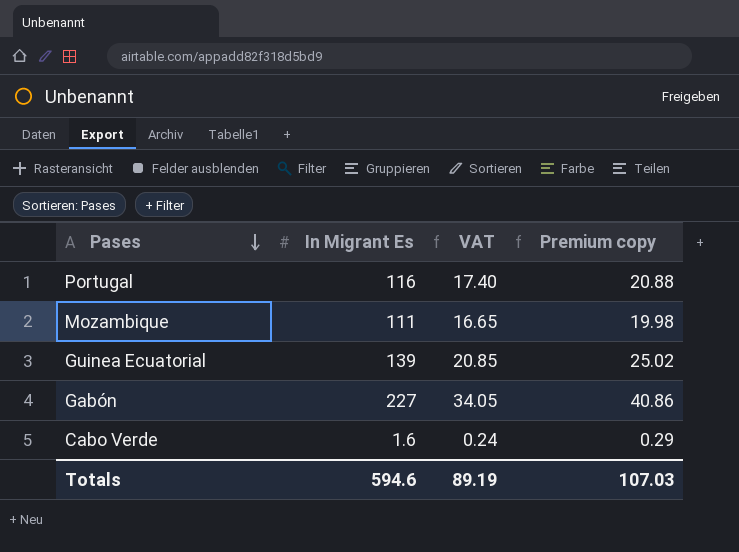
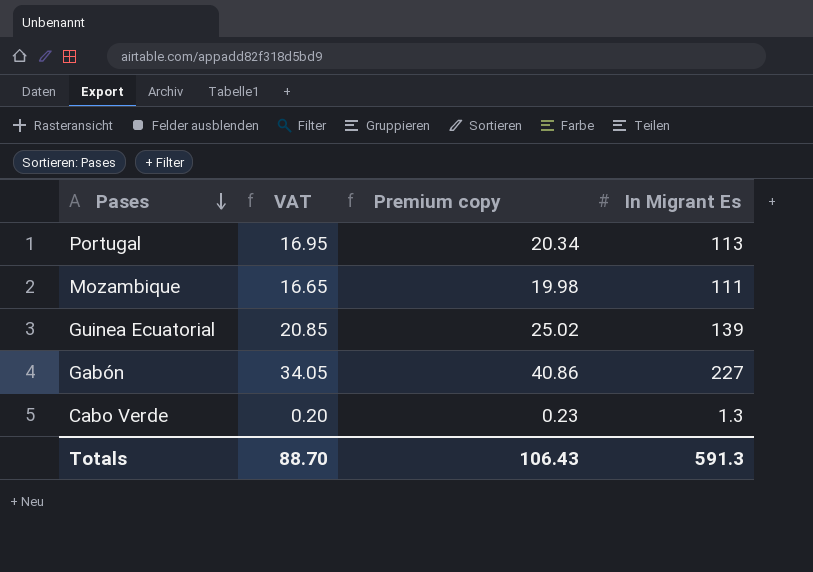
column In Migrant Es | position: 2 -> 4
Portugal | VAT: 17.40 -> 16.95
Portugal | Premium copy: 20.88 -> 20.34
Portugal | In Migrant Es: 116 -> 113
Cabo Verde | VAT: 0.24 -> 0.20
Cabo Verde | Premium copy: 0.29 -> 0.23
Cabo Verde | In Migrant Es: 1.6 -> 1.3
Totals | VAT: 89.19 -> 88.70
Totals | Premium copy: 107.03 -> 106.43
Totals | In Migrant Es: 594.6 -> 591.3

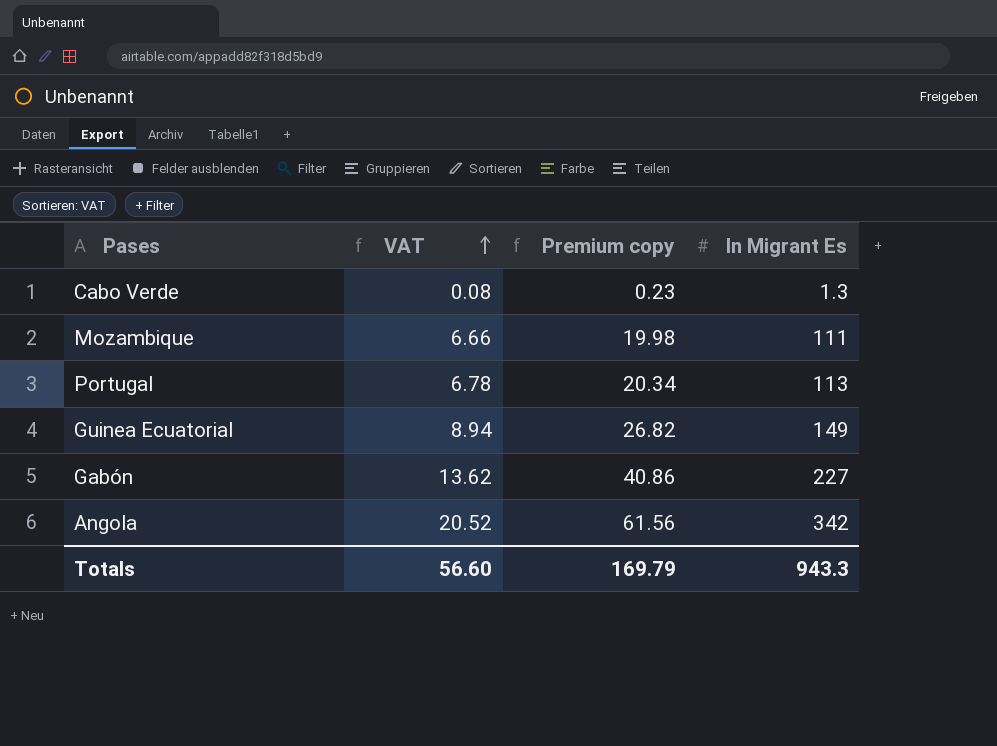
row order: Pases descending -> VAT ascending
column VAT | formula: [In Migrant Es] * 0.15 -> [In Migrant Es] * 0.06
Guinea Ecuatorial | Premium copy: 25.02 -> 26.82
Guinea Ecuatorial | In Migrant Es: 139 -> 149
row Angola: none -> 20.52 | 61.56 | 342
Totals | VAT: 88.70 -> 56.60
Totals | Premium copy: 106.43 -> 169.79
Totals | In Migrant Es: 591.3 -> 943.3

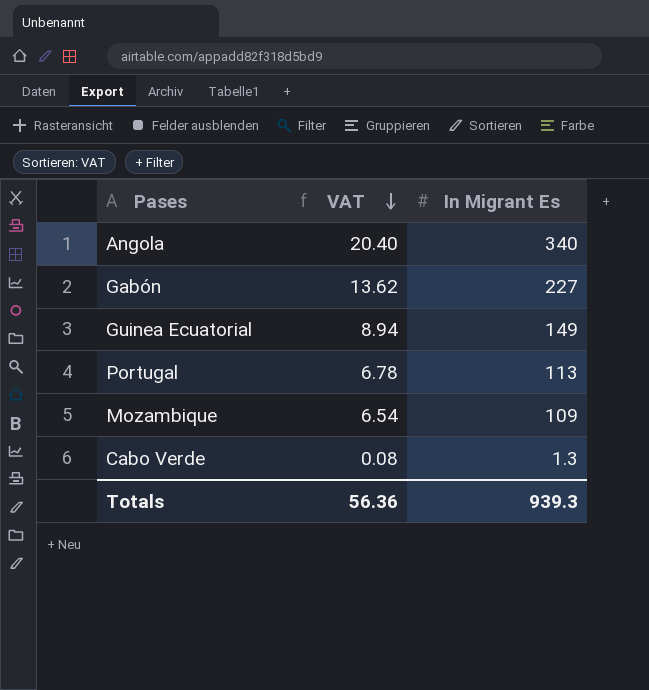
row order: VAT ascending -> VAT descending
column Premium copy | formula: [In Migrant Es] * 0.18 -> none
Angola | VAT: 20.52 -> 20.40
Angola | In Migrant Es: 342 -> 340
Mozambique | VAT: 6.66 -> 6.54
Mozambique | In Migrant Es: 111 -> 109
Totals | VAT: 56.60 -> 56.36
Totals | In Migrant Es: 943.3 -> 939.3

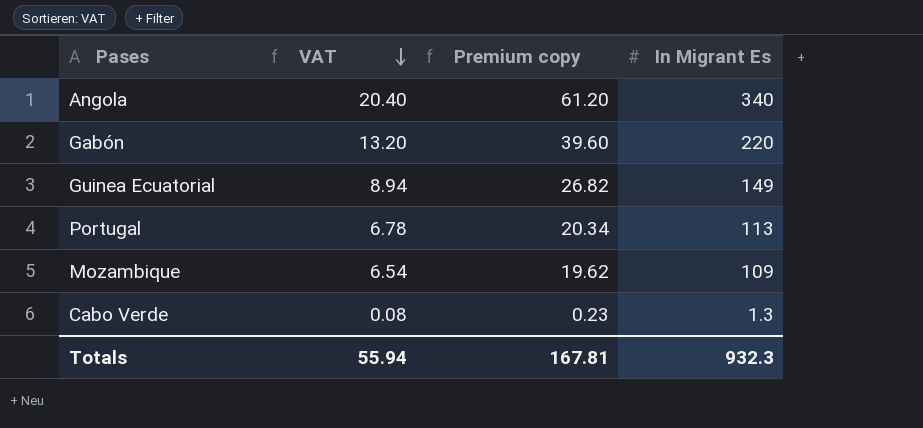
column Premium copy | formula: none -> [In Migrant Es] * 0.18
Gabón | VAT: 13.62 -> 13.20
Gabón | In Migrant Es: 227 -> 220
Totals | VAT: 56.36 -> 55.94
Totals | In Migrant Es: 939.3 -> 932.3

